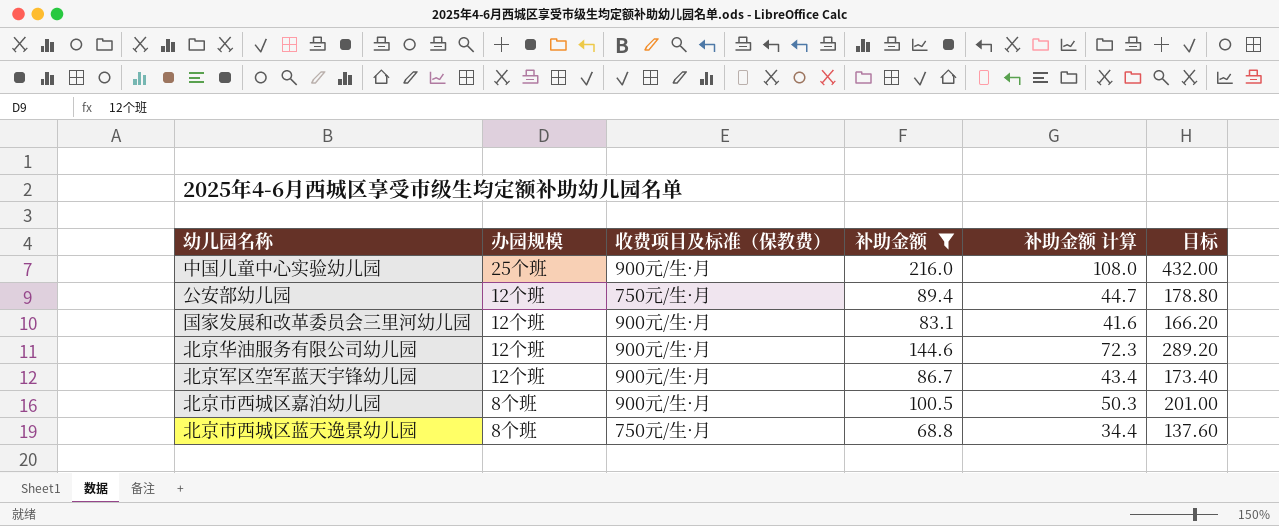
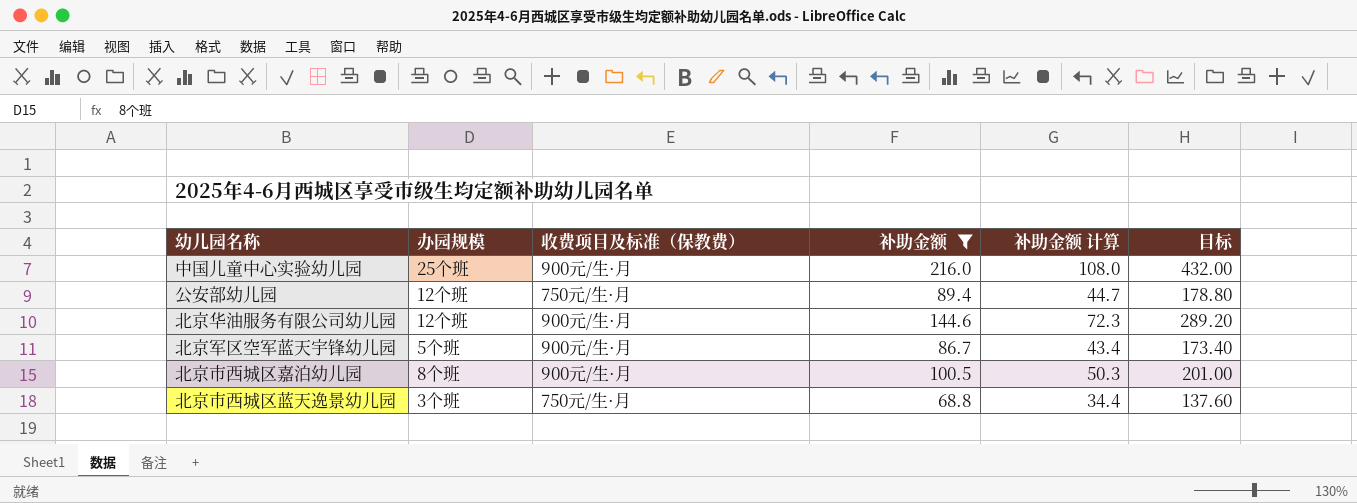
row 国家发展和改革委员会三里河幼儿园: 12个班 | 900元/生·月 | 83.1 | 41.6 | 166.20 -> none
北京军区空军蓝天宇锋幼儿园 | 办园规模: 12个班 -> 5个班
北京市西城区蓝天逸景幼儿园 | 办园规模: 8个班 -> 3个班

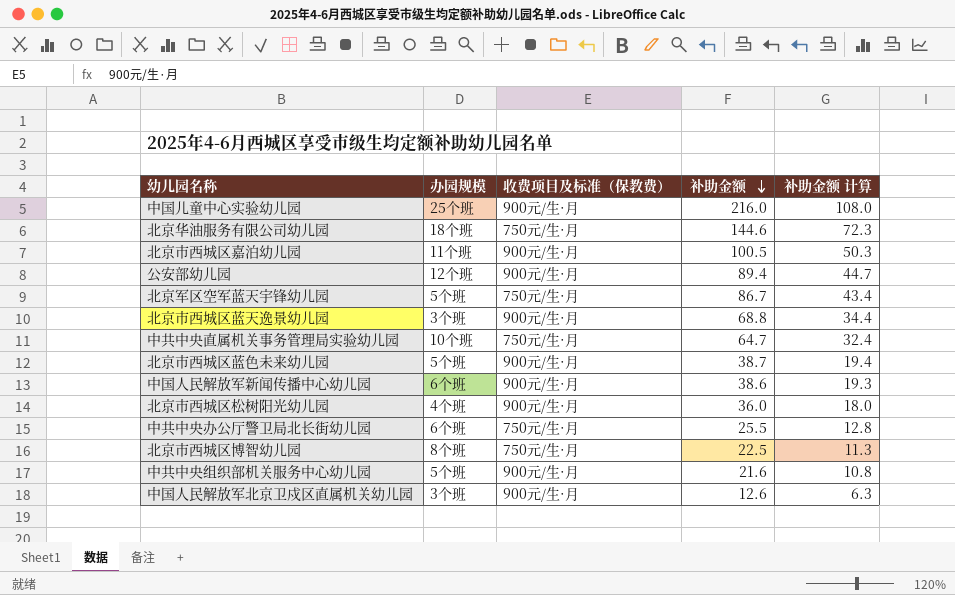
filter: 补助金额 >= 68.8 -> none
row order: none -> 补助金额 descending
column 目标 | formula: [补助金额] * 2 -> none
北京华油服务有限公司幼儿园 | 办园规模: 12个班 -> 18个班
北京华油服务有限公司幼儿园 | 收费项目及标准（保教费）: 900元/生·月 -> 750元/生·月
北京市西城区嘉泊幼儿园 | 办园规模: 8个班 -> 11个班
公安部幼儿园 | 收费项目及标准（保教费）: 750元/生·月 -> 900元/生·月
北京军区空军蓝天宇锋幼儿园 | 收费项目及标准（保教费）: 900元/生·月 -> 750元/生·月
北京市西城区蓝天逸景幼儿园 | 收费项目及标准（保教费）: 750元/生·月 -> 900元/生·月

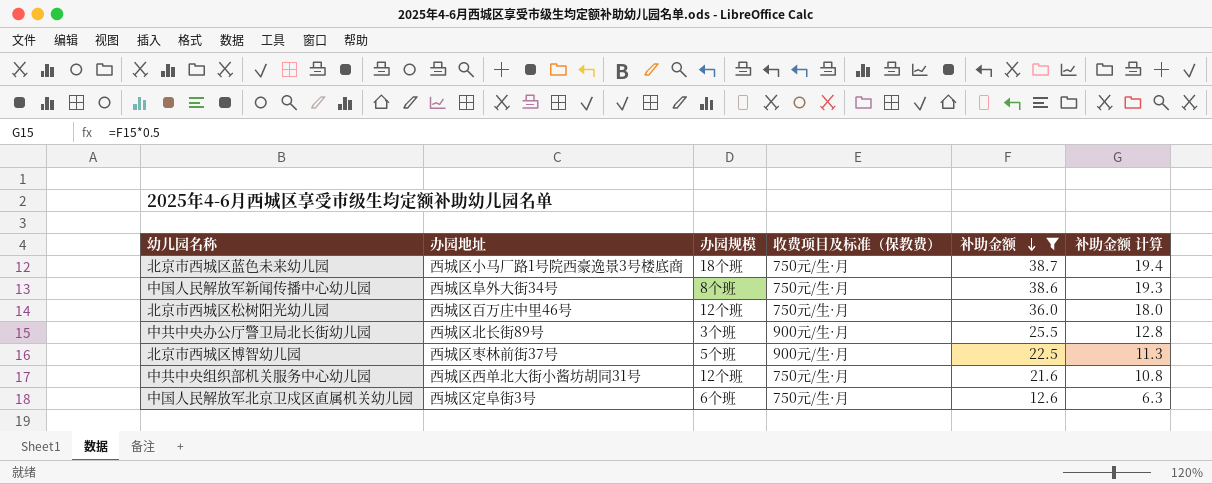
filter: none -> 补助金额 <= 38.7
column 办园地址 | position: none -> 2
北京市西城区蓝色未来幼儿园 | 办园规模: 5个班 -> 18个班
北京市西城区蓝色未来幼儿园 | 收费项目及标准（保教费）: 900元/生·月 -> 750元/生·月
中国人民解放军新闻传播中心幼儿园 | 办园规模: 6个班 -> 8个班
中国人民解放军新闻传播中心幼儿园 | 收费项目及标准（保教费）: 900元/生·月 -> 750元/生·月
北京市西城区松树阳光幼儿园 | 办园规模: 4个班 -> 12个班
北京市西城区松树阳光幼儿园 | 收费项目及标准（保教费）: 900元/生·月 -> 750元/生·月
中共中央办公厅警卫局北长街幼儿园 | 办园规模: 6个班 -> 3个班
中共中央办公厅警卫局北长街幼儿园 | 收费项目及标准（保教费）: 750元/生·月 -> 900元/生·月
北京市西城区博智幼儿园 | 办园规模: 8个班 -> 5个班
北京市西城区博智幼儿园 | 收费项目及标准（保教费）: 750元/生·月 -> 900元/生·月
中共中央组织部机关服务中心幼儿园 | 办园规模: 5个班 -> 12个班
中共中央组织部机关服务中心幼儿园 | 收费项目及标准（保教费）: 900元/生·月 -> 750元/生·月
中国人民解放军北京卫戍区直属机关幼儿园 | 办园规模: 3个班 -> 6个班
中国人民解放军北京卫戍区直属机关幼儿园 | 收费项目及标准（保教费）: 900元/生·月 -> 750元/生·月

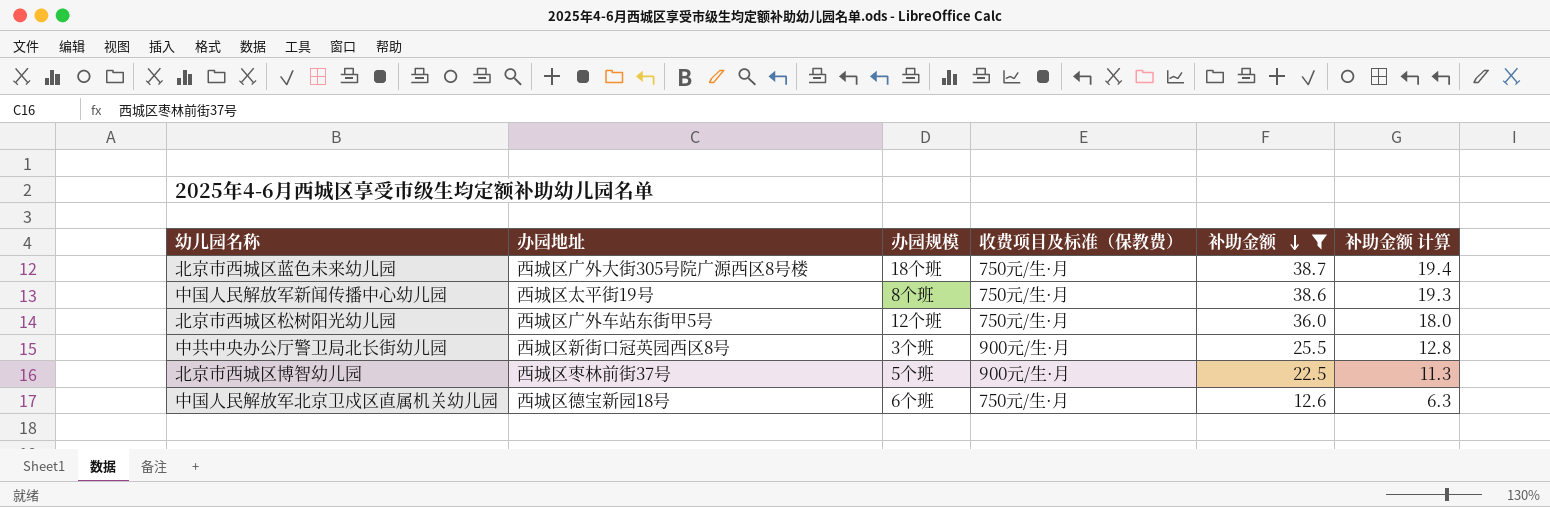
row 中共中央组织部机关服务中心幼儿园: 西城区西单北大街小酱坊胡同31号 | 12个班 | 750元/生·月 | 21.6 | 10.8 -> none
北京市西城区蓝色未来幼儿园 | 办园地址: 西城区小马厂路1号院西豪逸景3号楼底商 -> 西城区广外大街305号院广源西区8号楼
中国人民解放军新闻传播中心幼儿园 | 办园地址: 西城区阜外大街34号 -> 西城区太平街19号
北京市西城区松树阳光幼儿园 | 办园地址: 西城区百万庄中里46号 -> 西城区广外车站东街甲5号
中共中央办公厅警卫局北长街幼儿园 | 办园地址: 西城区北长街89号 -> 西城区新街口冠英园西区8号
中国人民解放军北京卫戍区直属机关幼儿园 | 办园地址: 西城区定阜街3号 -> 西城区德宝新园18号

